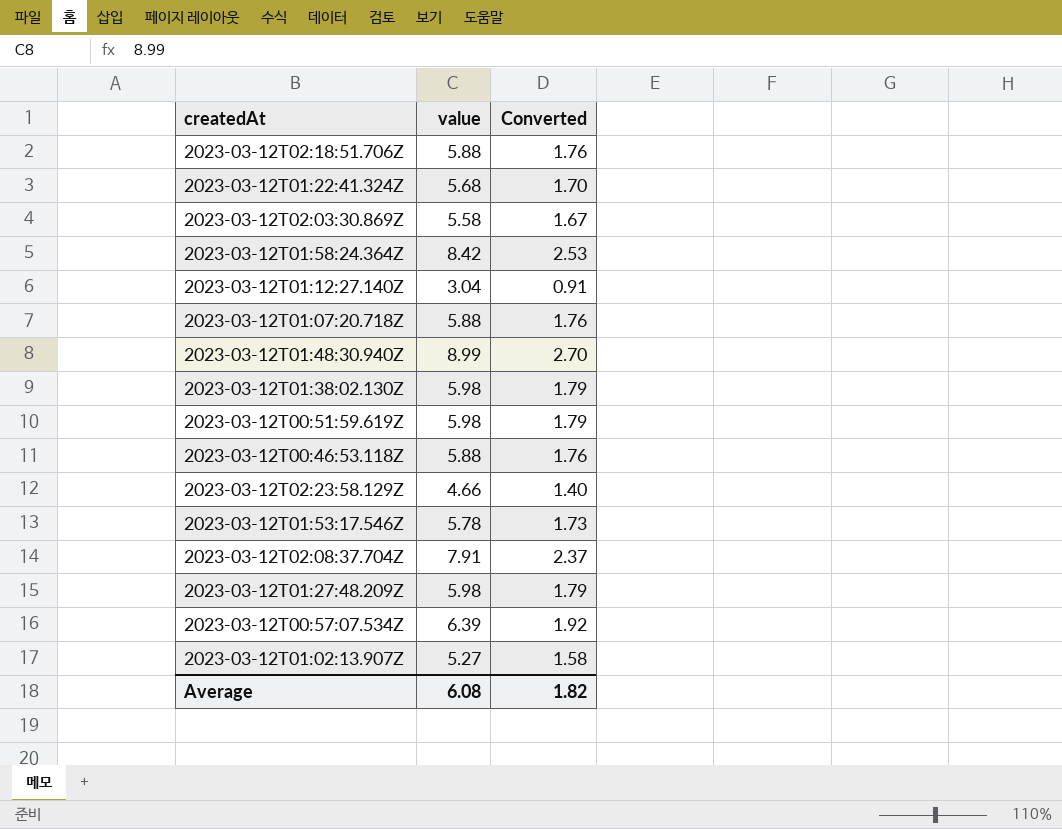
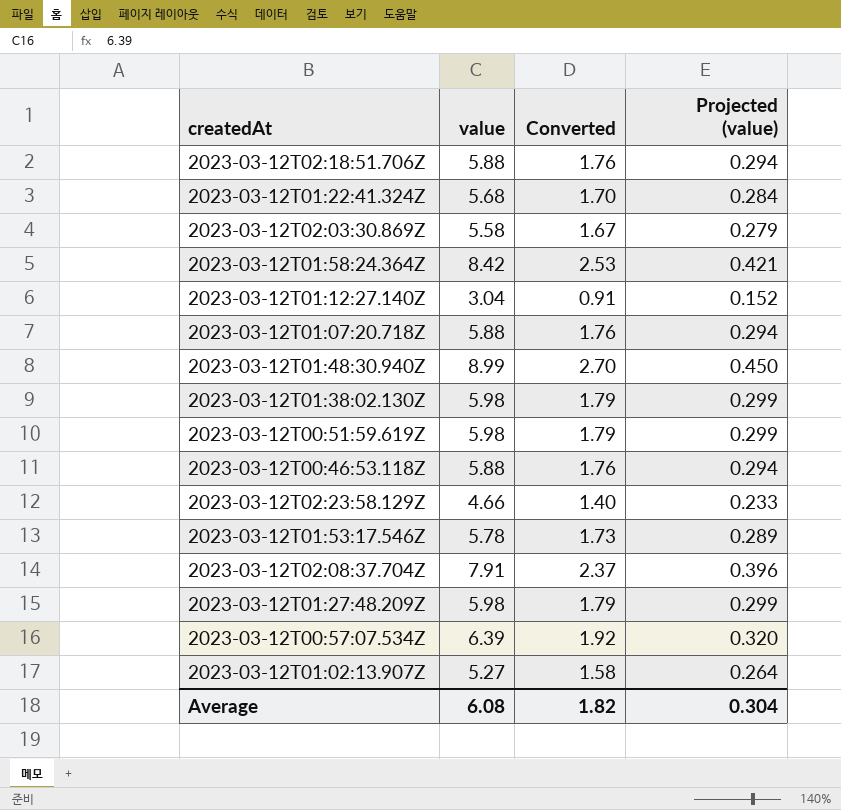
column Projected (value) | formula: none -> [value] * 0.05

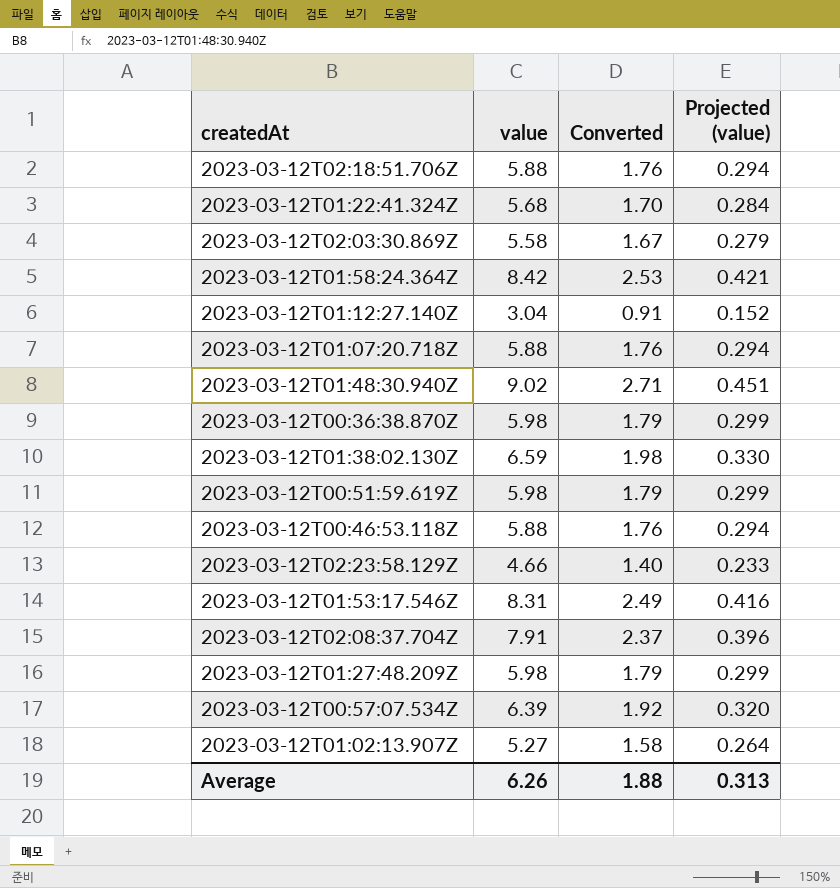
2023-03-12T01:48:30.940Z | value: 8.99 -> 9.02
2023-03-12T01:48:30.940Z | Converted: 2.70 -> 2.71
2023-03-12T01:48:30.940Z | Projected (value): 0.450 -> 0.451
row 2023-03-12T00:36:38.870Z: none -> 5.98 | 1.79 | 0.299
2023-03-12T01:38:02.130Z | value: 5.98 -> 6.59
2023-03-12T01:38:02.130Z | Converted: 1.79 -> 1.98
2023-03-12T01:38:02.130Z | Projected (value): 0.299 -> 0.330
2023-03-12T01:53:17.546Z | value: 5.78 -> 8.31
2023-03-12T01:53:17.546Z | Converted: 1.73 -> 2.49
2023-03-12T01:53:17.546Z | Projected (value): 0.289 -> 0.416
Average | value: 6.08 -> 6.26
Average | Converted: 1.82 -> 1.88
Average | Projected (value): 0.304 -> 0.313

